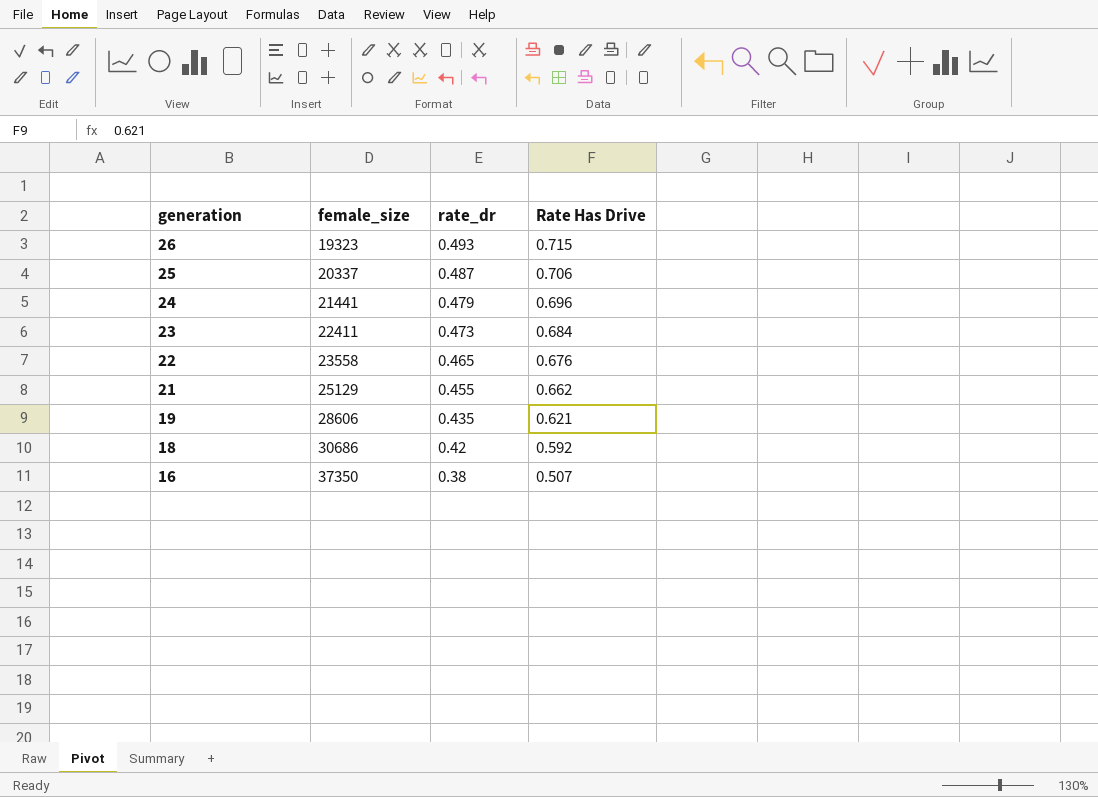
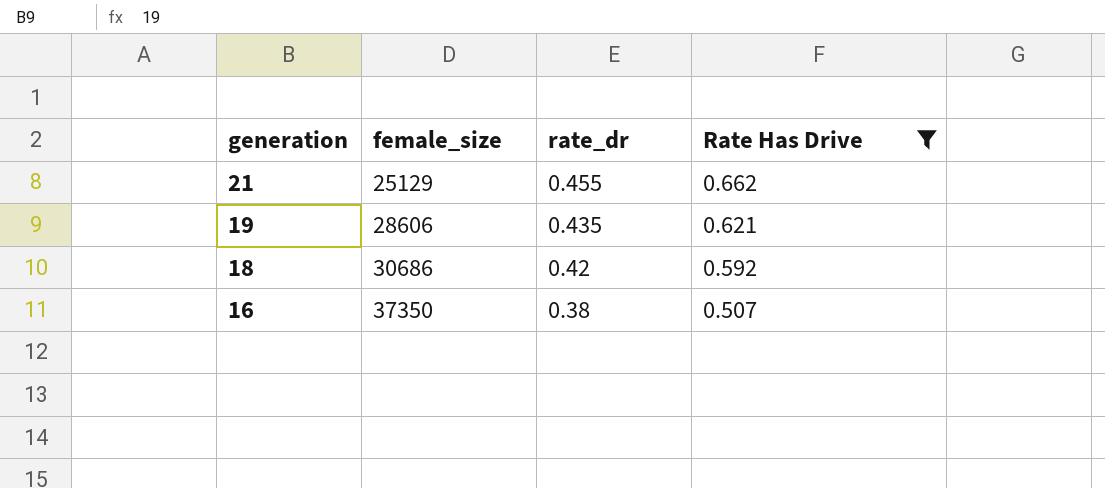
filter: none -> Rate Has Drive <= 0.662

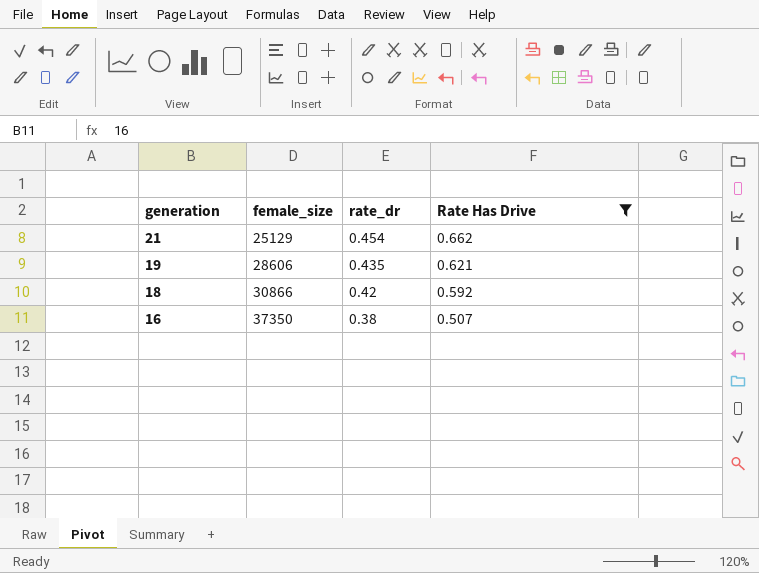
21 | rate_dr: 0.455 -> 0.454
18 | female_size: 30686 -> 30866

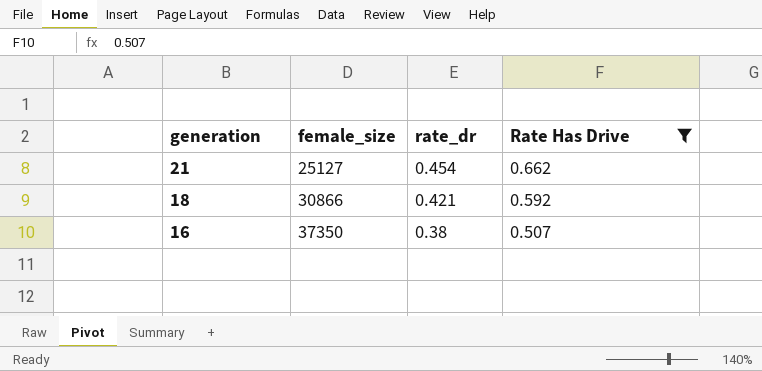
row 19: 28606 | 0.435 | 0.621 -> none
21 | female_size: 25129 -> 25127
18 | rate_dr: 0.42 -> 0.421

